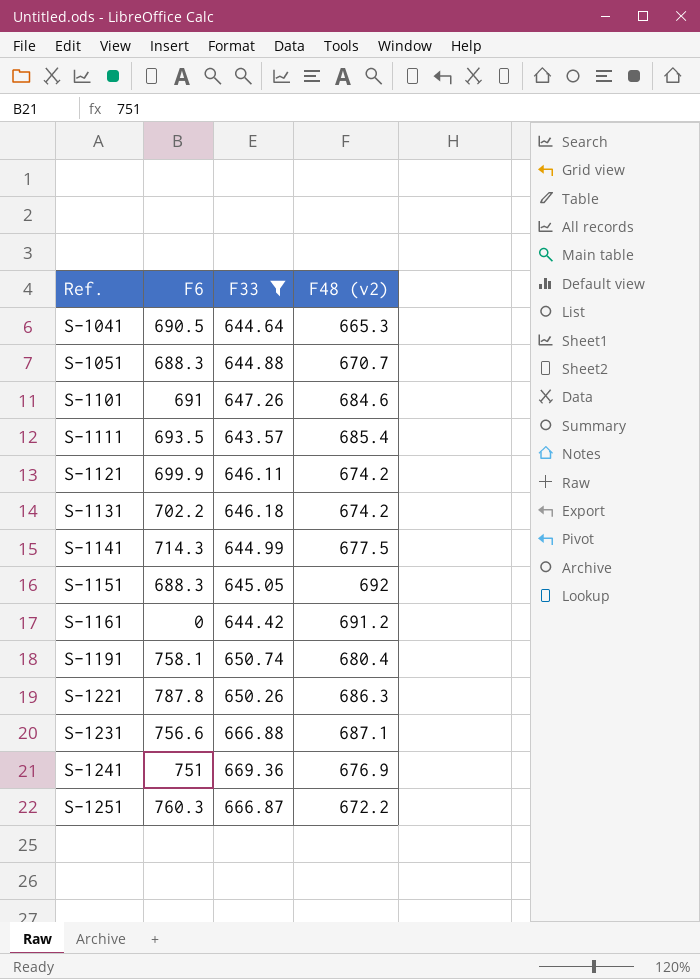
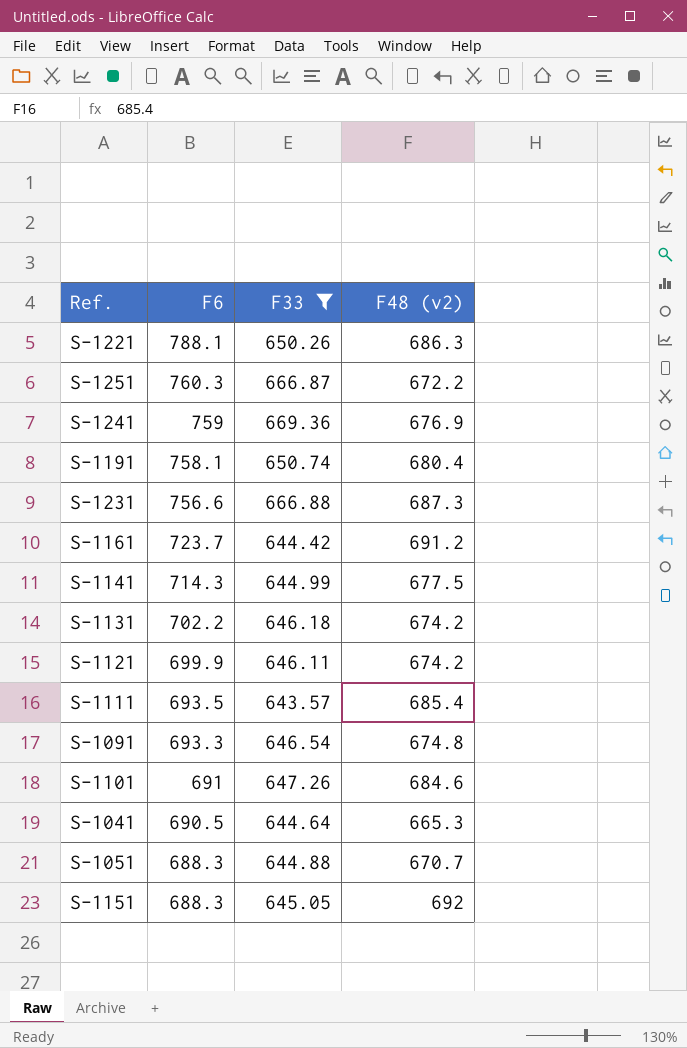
row order: Ref. ascending -> F6 descending
S-1221 | F6: 787.8 -> 788.1
S-1241 | F6: 751 -> 759
S-1231 | F48 (v2): 687.1 -> 687.3
S-1161 | F6: 0 -> 723.7
row S-1091: none -> 693.3 | 646.54 | 674.8

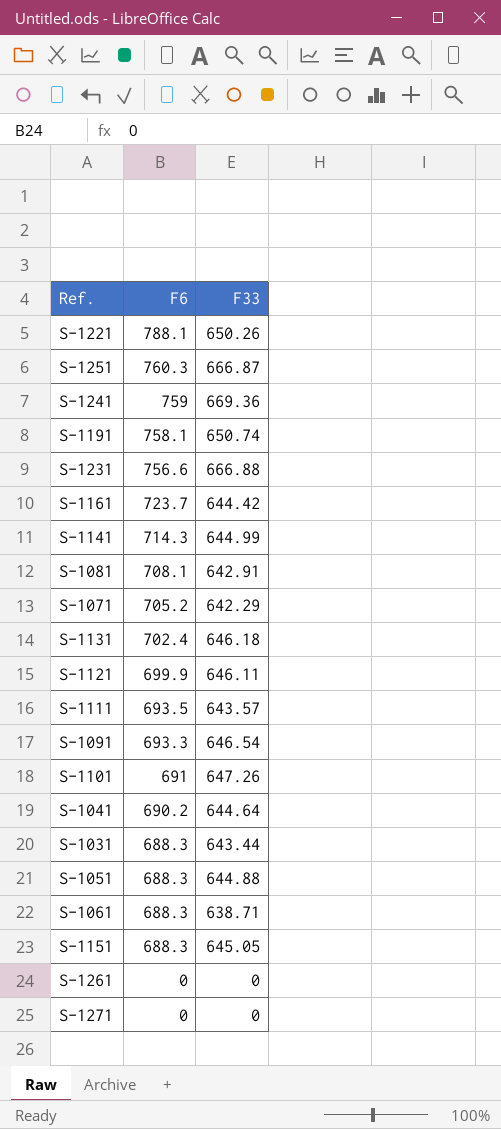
filter: F33 >= 643.57 -> none
column F48 (v2) | position: 4 -> none
S-1131 | F6: 702.2 -> 702.4
S-1041 | F6: 690.5 -> 690.2

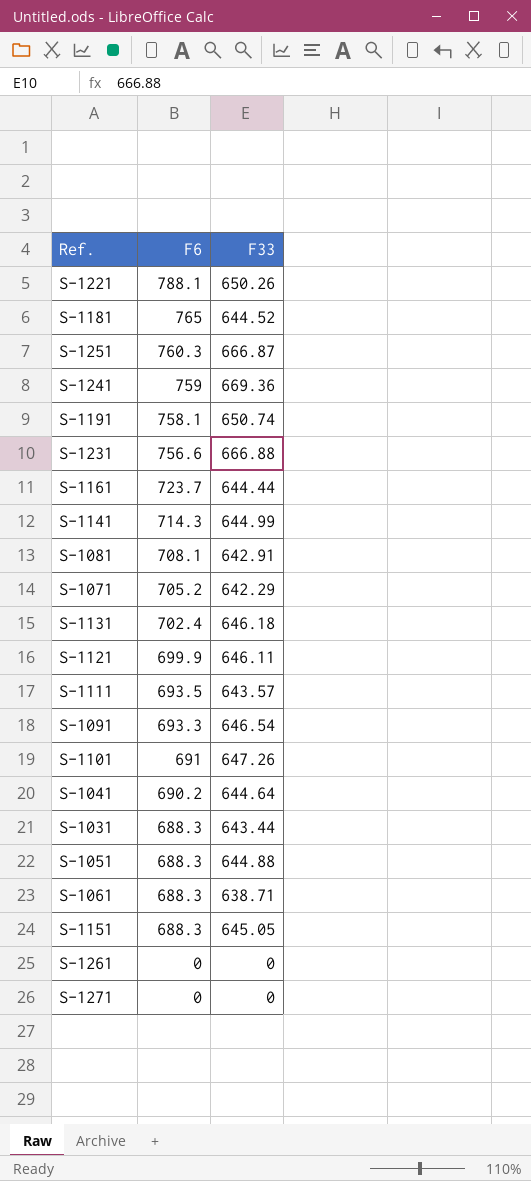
row S-1181: none -> 765 | 644.52
S-1161 | F33: 644.42 -> 644.44

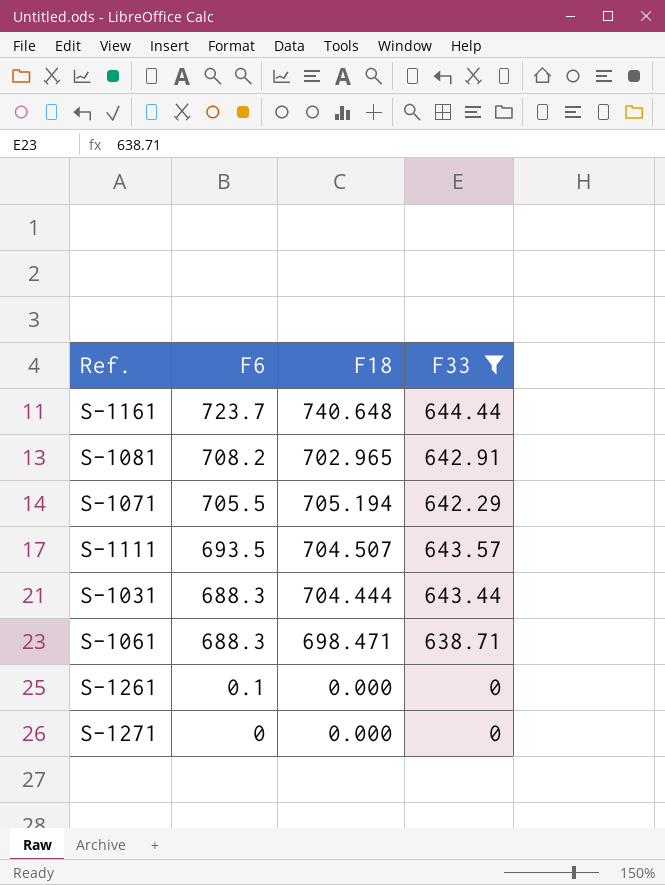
filter: none -> F33 <= 644.44
column F18 | position: none -> 3
S-1081 | F6: 708.1 -> 708.2
S-1071 | F6: 705.2 -> 705.5
S-1261 | F6: 0 -> 0.1

